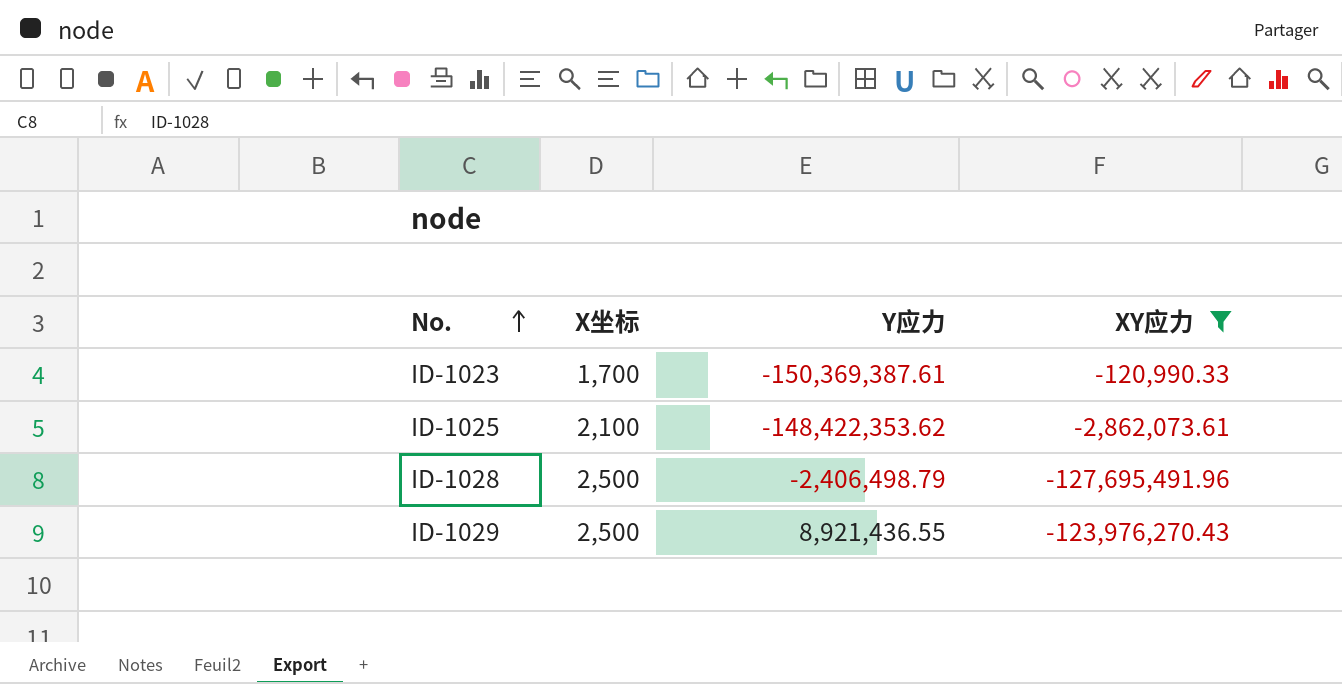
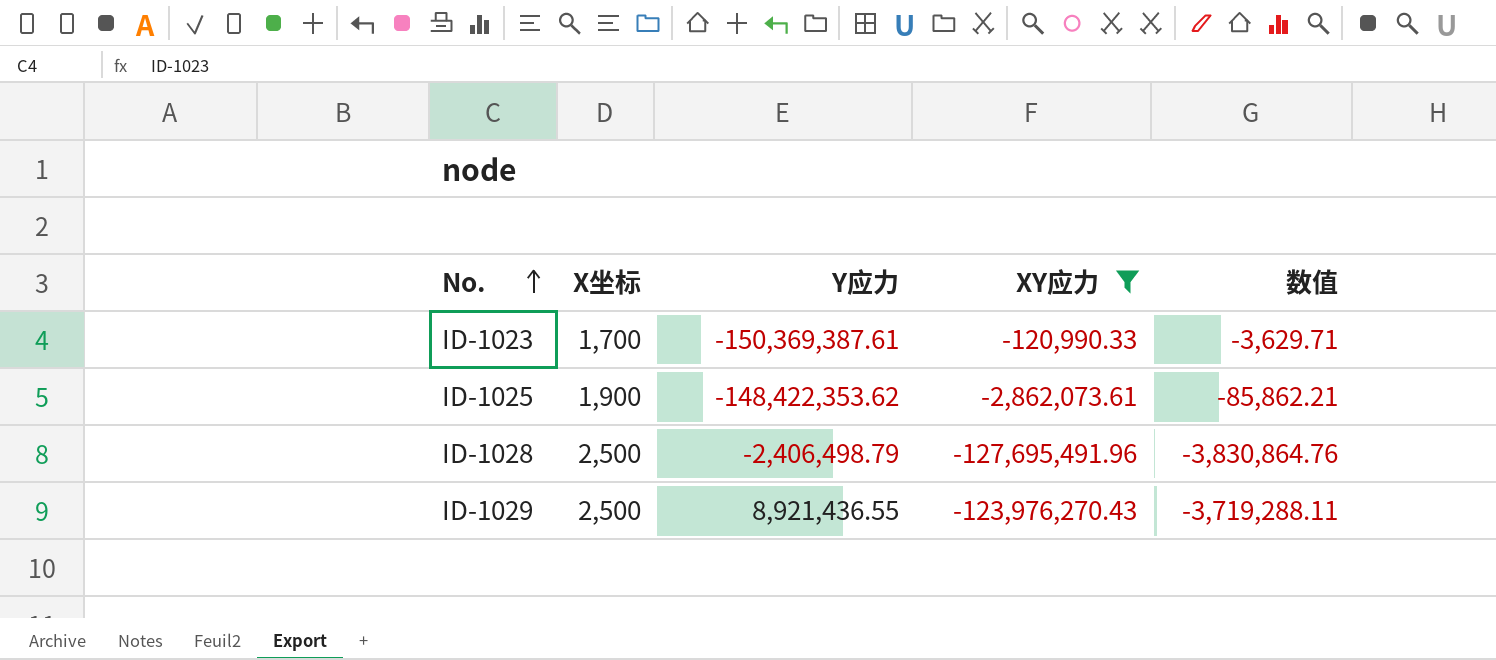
column 数值 | formula: none -> [XY应力] * 0.03
ID-1025 | X坐标: 2,100 -> 1,900

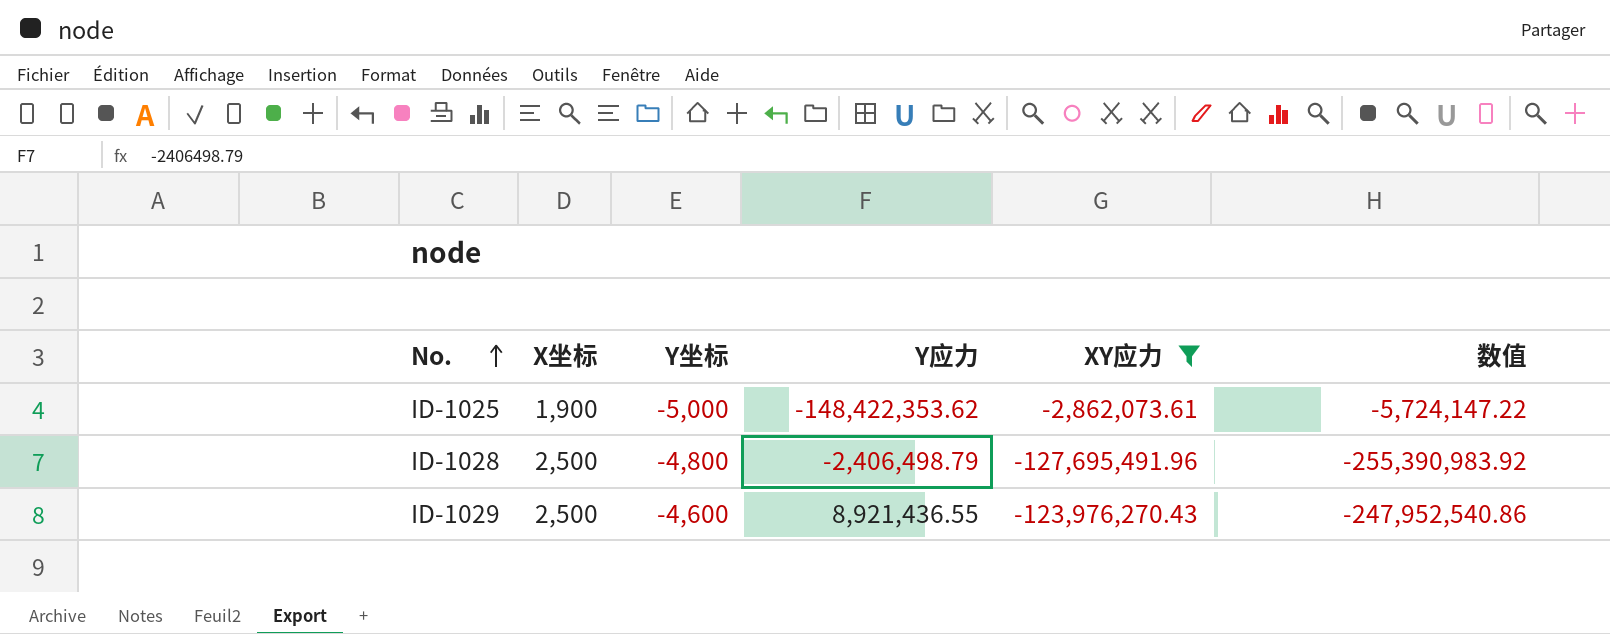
column Y坐标 | position: none -> 3
column 数值 | formula: [XY应力] * 0.03 -> [XY应力] * 2
row ID-1023: 1,700 | -150,369,387.61 | -120,990.33 | -3,629.71 -> none

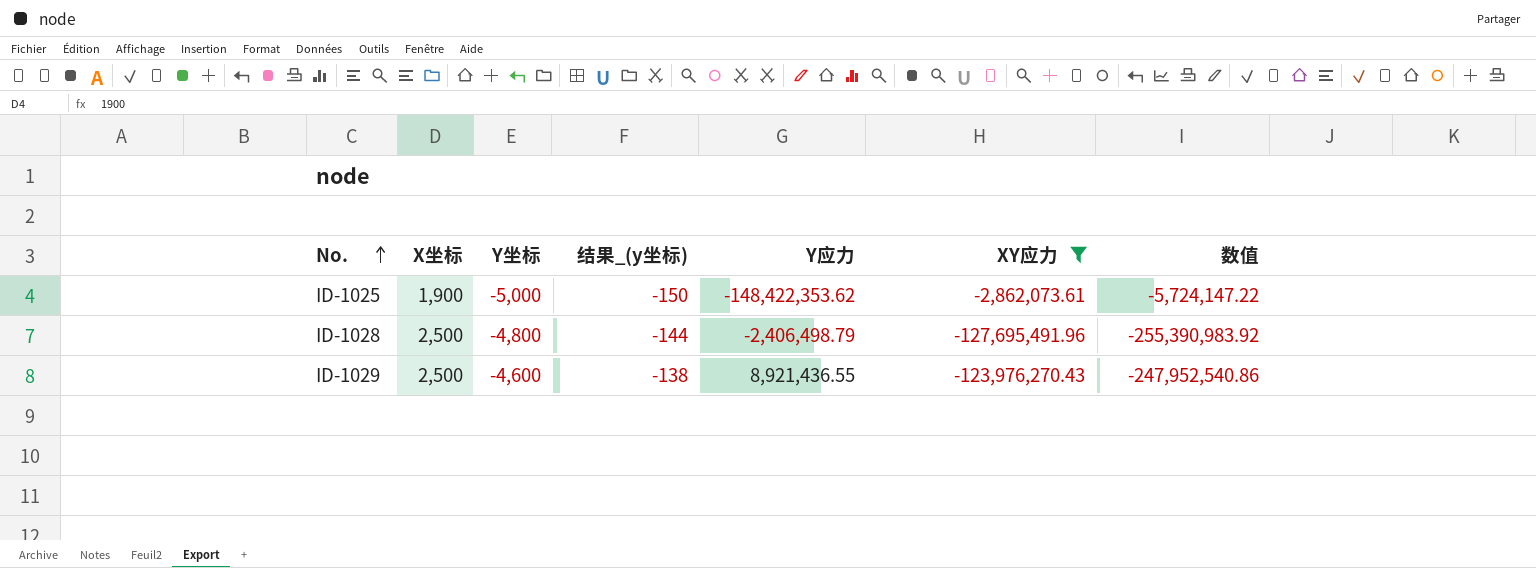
column 结果_(y坐标) | formula: none -> [Y坐标] * 0.03

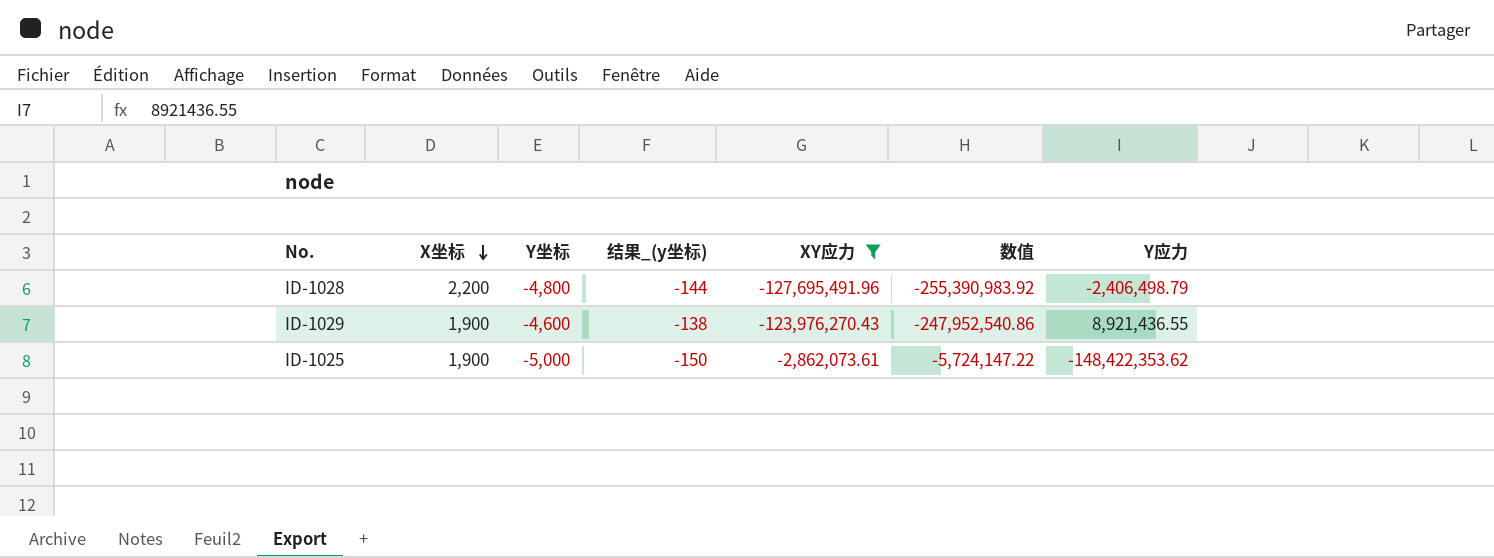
row order: No. ascending -> X坐标 descending
column Y应力 | position: 5 -> 7
ID-1028 | X坐标: 2,500 -> 2,200
ID-1029 | X坐标: 2,500 -> 1,900

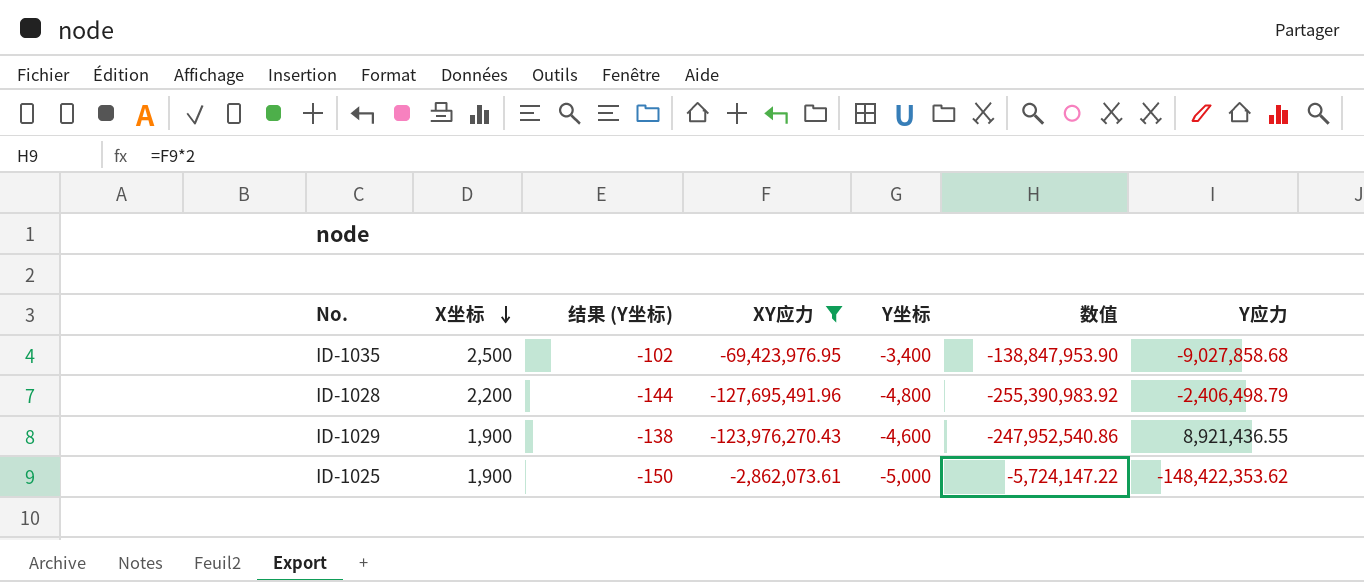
column name: 结果_(y坐标) -> 结果 (Y坐标)
column Y坐标 | position: 3 -> 5
row ID-1035: none -> 2,500 | -102 | -69,423,976.95 | -3,400 | -138,847,953.90 | -9,027,858.68

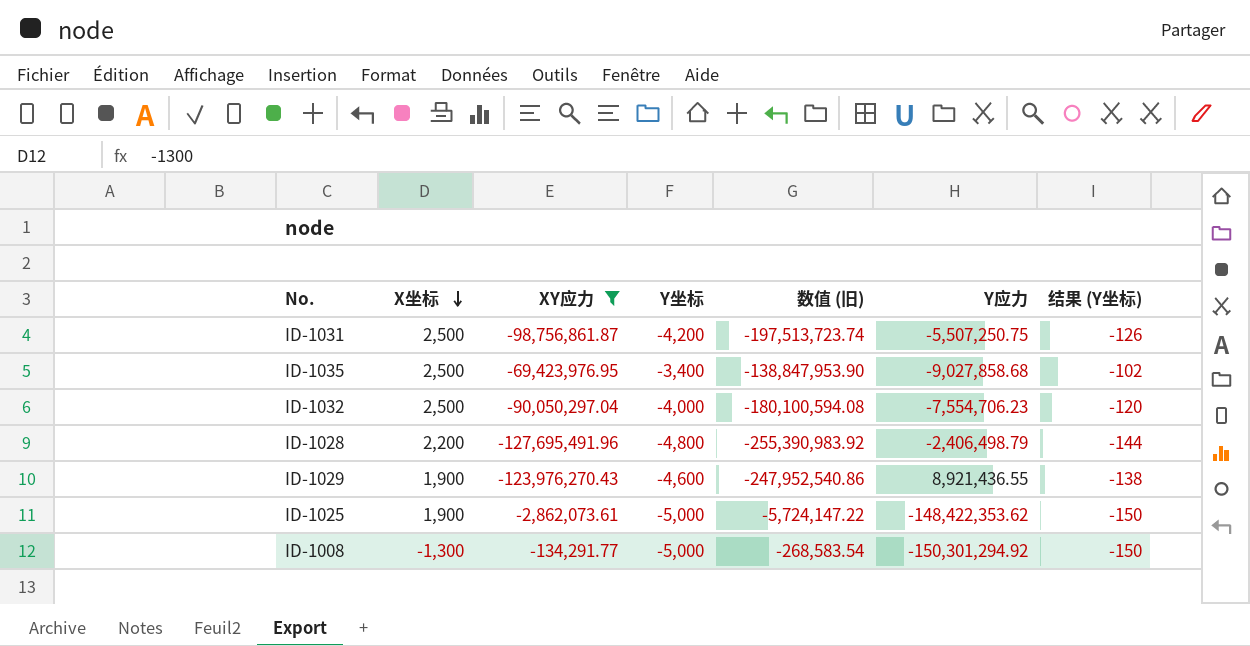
column name: 数值 -> 数值 (旧)
column 结果 (Y坐标) | position: 3 -> 7
row ID-1031: none -> 2,500 | -98,756,861.87 | -4,200 | -197,513,723.74 | -5,507,250.75 | -126
row ID-1032: none -> 2,500 | -90,050,297.04 | -4,000 | -180,100,594.08 | -7,554,706.23 | -120
row ID-1008: none -> -1,300 | -134,291.77 | -5,000 | -268,583.54 | -150,301,294.92 | -150

